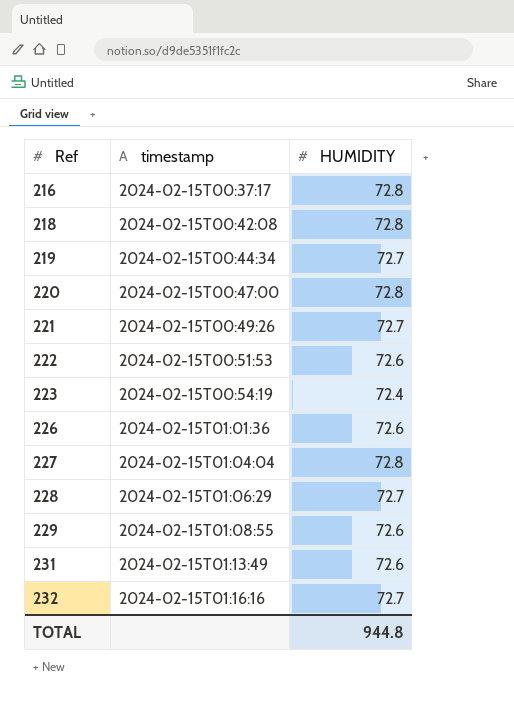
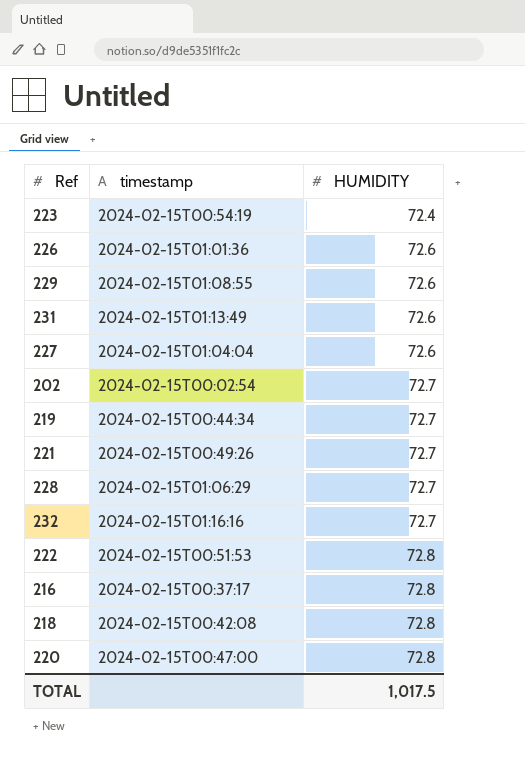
row order: Ref ascending -> HUMIDITY ascending
227 | HUMIDITY: 72.8 -> 72.6
row 202: none -> 2024-02-15T00:02:54 | 72.7
222 | HUMIDITY: 72.6 -> 72.8
TOTAL | HUMIDITY: 944.8 -> 1,017.5

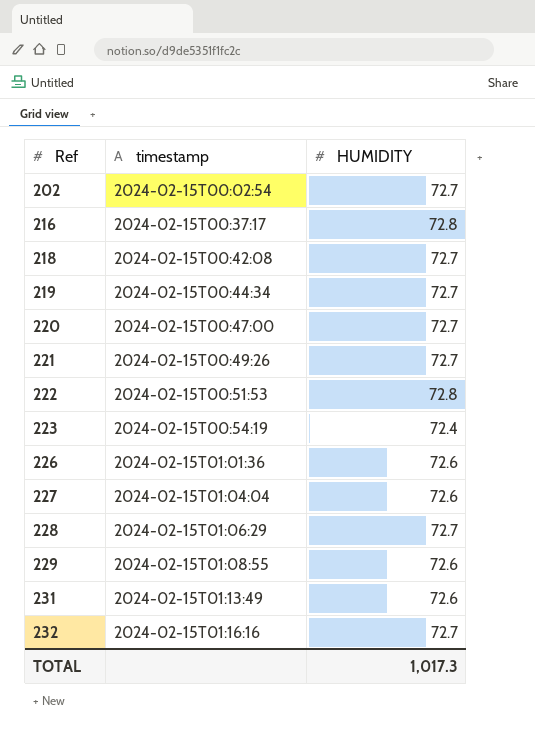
row order: HUMIDITY ascending -> Ref ascending
218 | HUMIDITY: 72.8 -> 72.7
220 | HUMIDITY: 72.8 -> 72.7
TOTAL | HUMIDITY: 1,017.5 -> 1,017.3

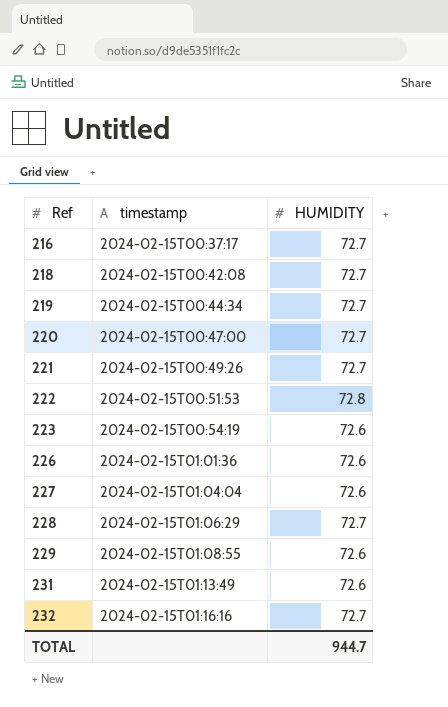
row 202: 2024-02-15T00:02:54 | 72.7 -> none
216 | HUMIDITY: 72.8 -> 72.7
223 | HUMIDITY: 72.4 -> 72.6
TOTAL | HUMIDITY: 1,017.3 -> 944.7

